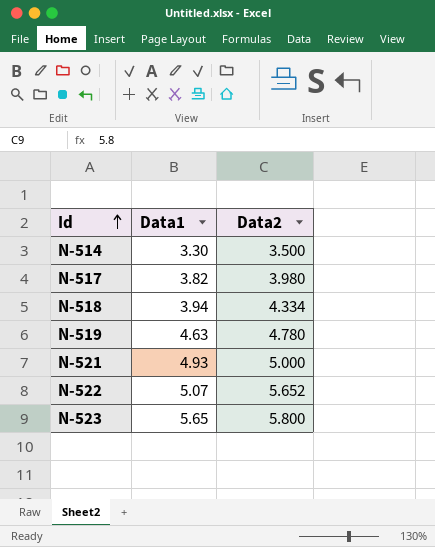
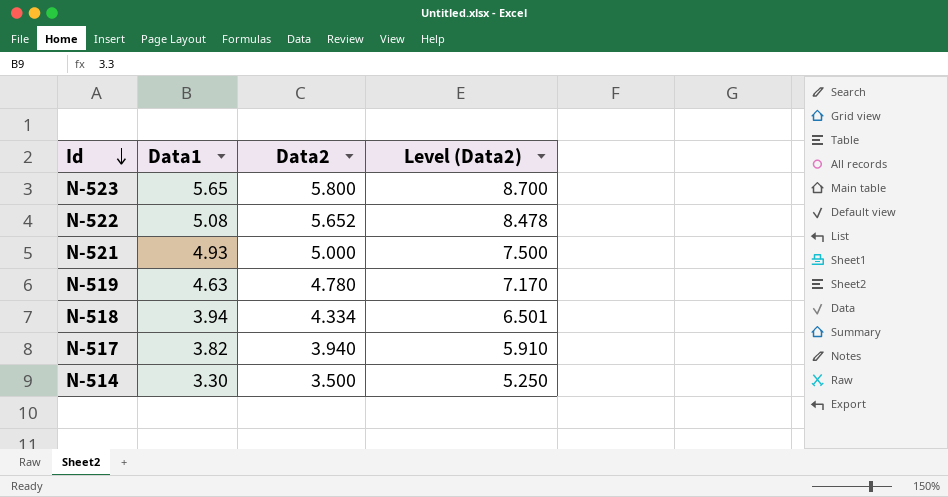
row order: Id ascending -> Id descending
column Level (Data2) | formula: none -> [Data2] * 1.5
N-522 | Data1: 5.07 -> 5.08
N-517 | Data2: 3.980 -> 3.940

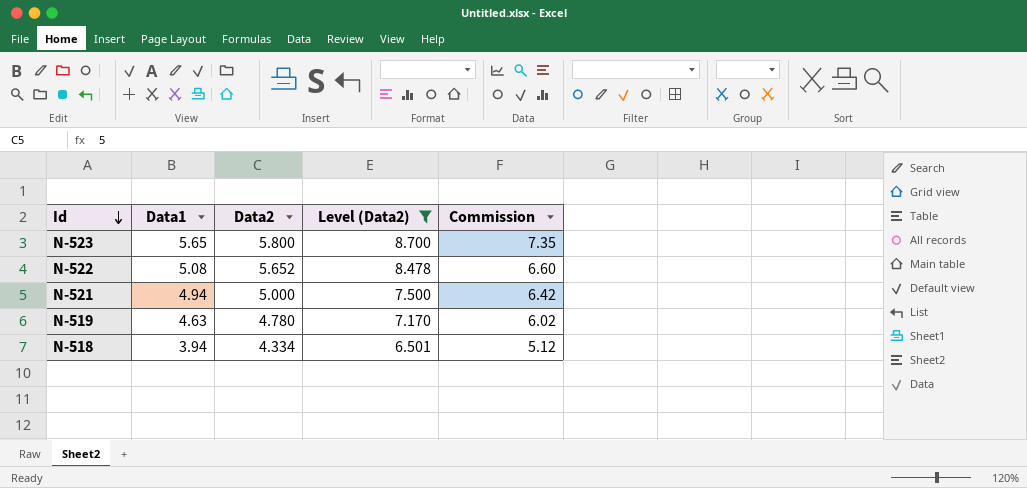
filter: none -> Level (Data2) >= 6.501
column Commission | formula: none -> [Data1] * 1.3
N-521 | Data1: 4.93 -> 4.94

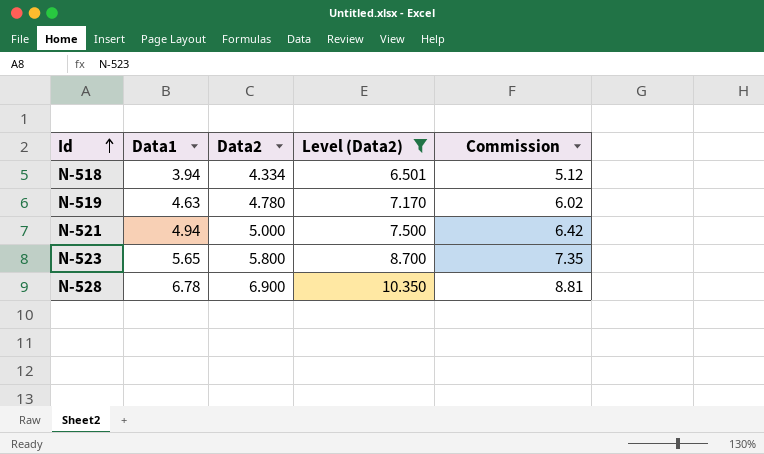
row order: Id descending -> Id ascending
row N-522: 5.08 | 5.652 | 8.478 | 6.60 -> none
row N-528: none -> 6.78 | 6.900 | 10.350 | 8.81

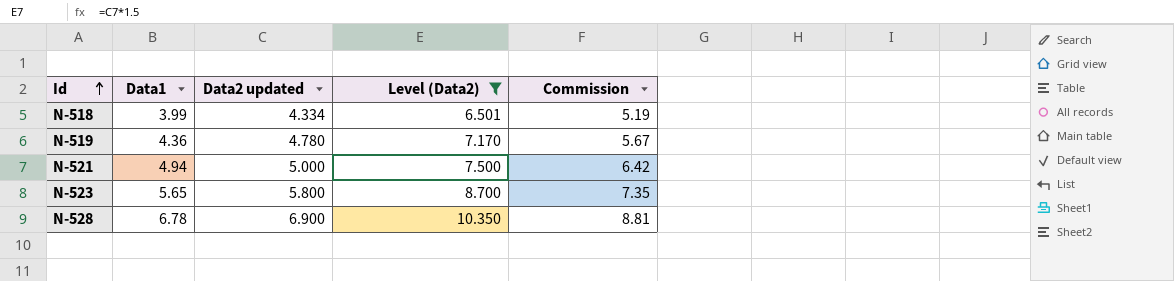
column name: Data2 -> Data2 updated
N-518 | Data1: 3.94 -> 3.99
N-518 | Commission: 5.12 -> 5.19
N-519 | Data1: 4.63 -> 4.36
N-519 | Commission: 6.02 -> 5.67

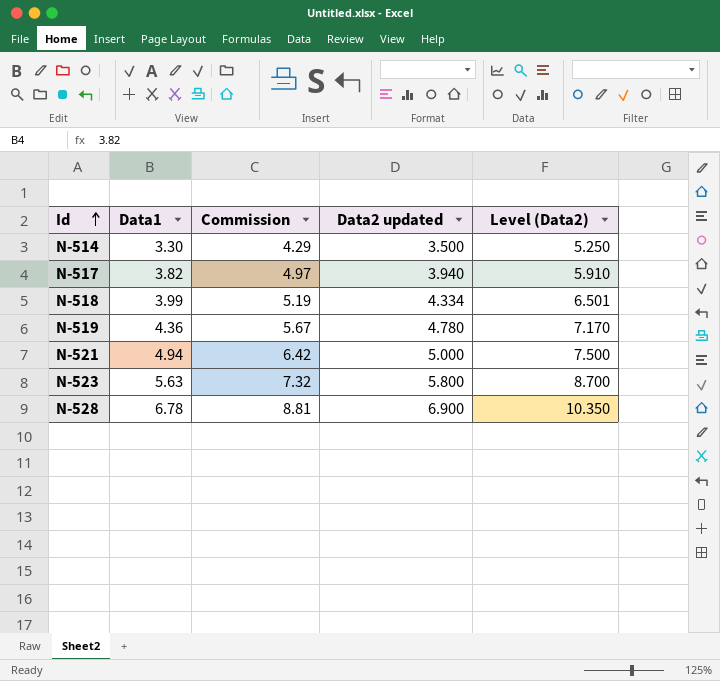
filter: Level (Data2) >= 6.501 -> none
column Commission | position: 5 -> 3
N-523 | Data1: 5.65 -> 5.63
N-523 | Commission: 7.35 -> 7.32

